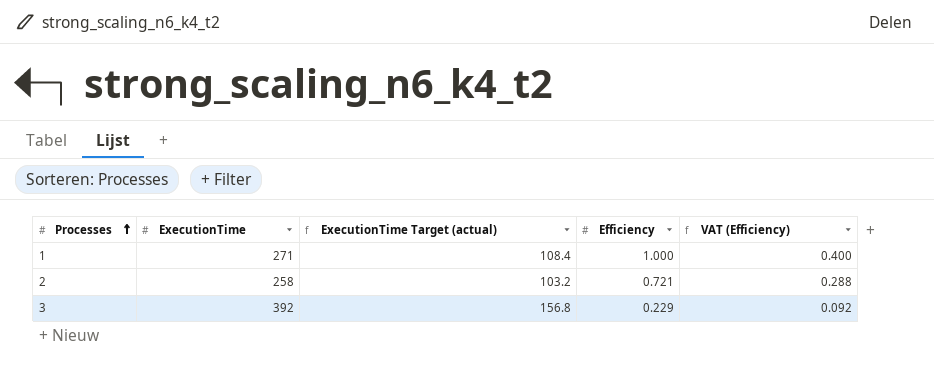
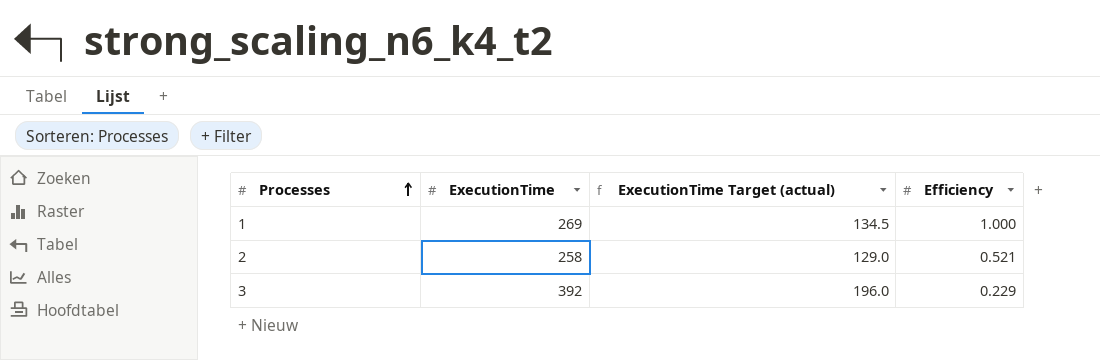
column VAT (Efficiency) | formula: [Efficiency] * 0.4 -> none
column ExecutionTime Target (actual) | formula: [ExecutionTime] * 0.4 -> [ExecutionTime] * 0.5
1 | ExecutionTime: 271 -> 269
2 | Efficiency: 0.721 -> 0.521

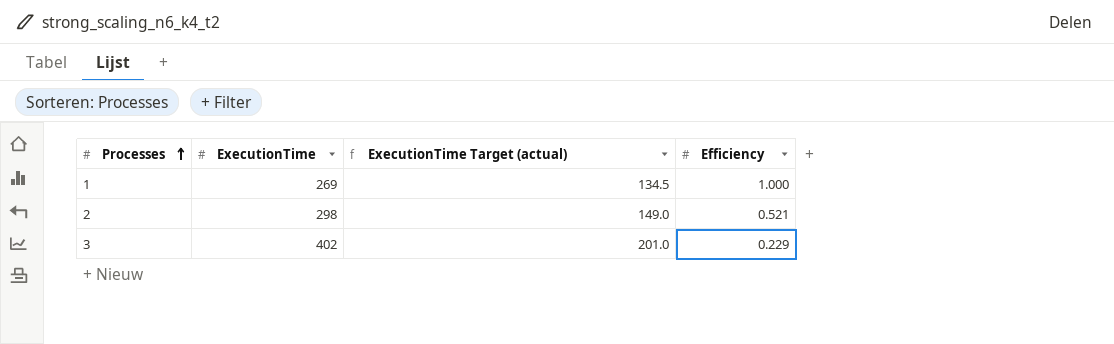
2 | ExecutionTime: 258 -> 298
2 | ExecutionTime Target (actual): 129.0 -> 149.0
3 | ExecutionTime: 392 -> 402
3 | ExecutionTime Target (actual): 196.0 -> 201.0

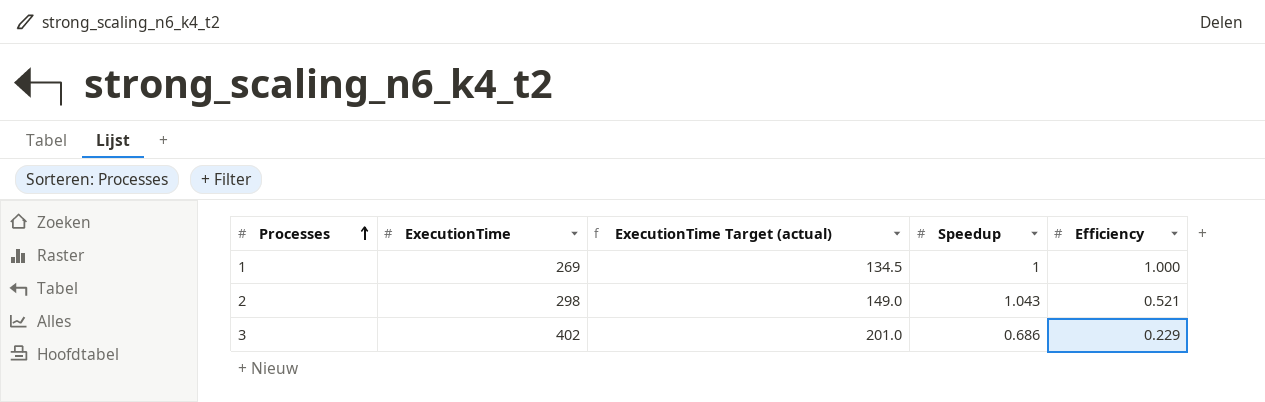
column Speedup | position: none -> 4

